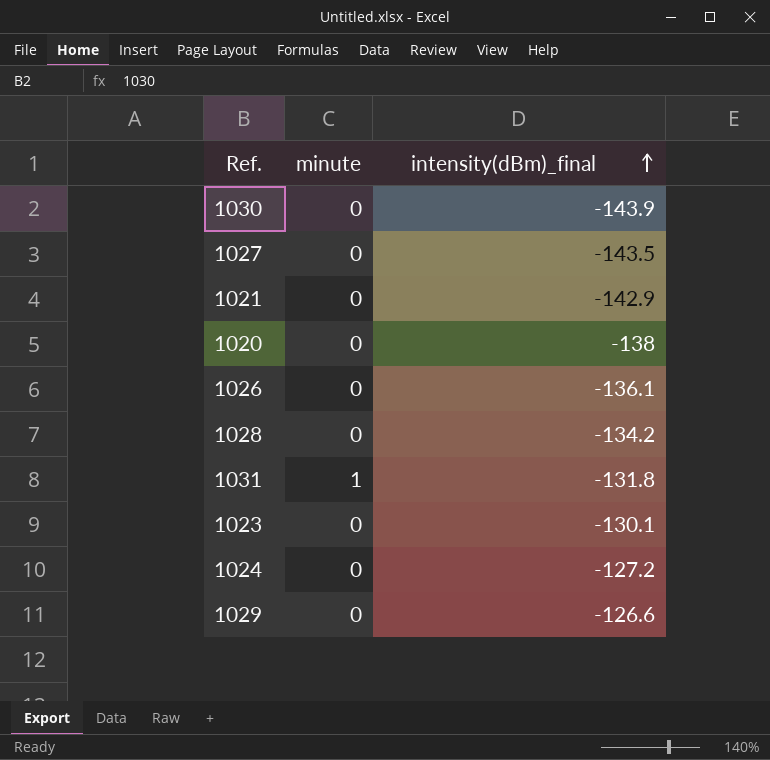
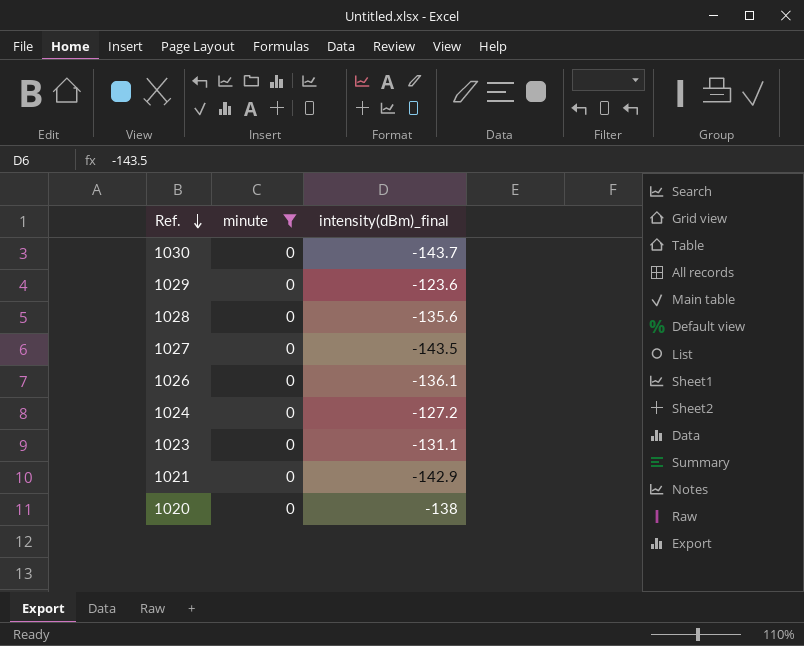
filter: none -> minute = 0
row order: intensity(dBm)_final ascending -> Ref. descending
1030 | intensity(dBm)_final: -143.9 -> -143.7
1029 | intensity(dBm)_final: -126.6 -> -123.6
1028 | intensity(dBm)_final: -134.2 -> -135.6
1023 | intensity(dBm)_final: -130.1 -> -131.1

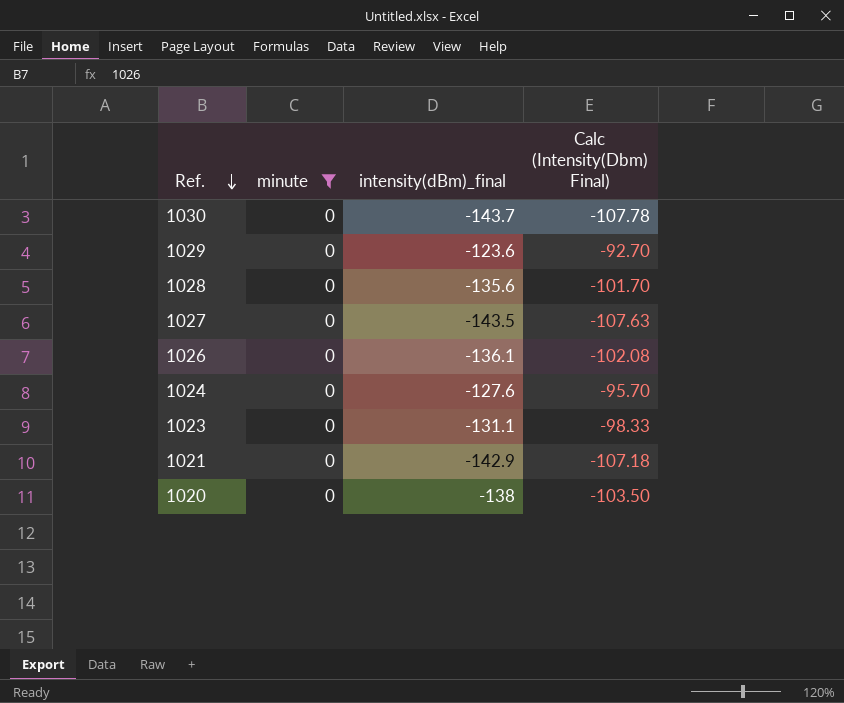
column Calc (Intensity(Dbm) Final) | formula: none -> [intensity(dBm)_final] * 0.75
1024 | intensity(dBm)_final: -127.2 -> -127.6

